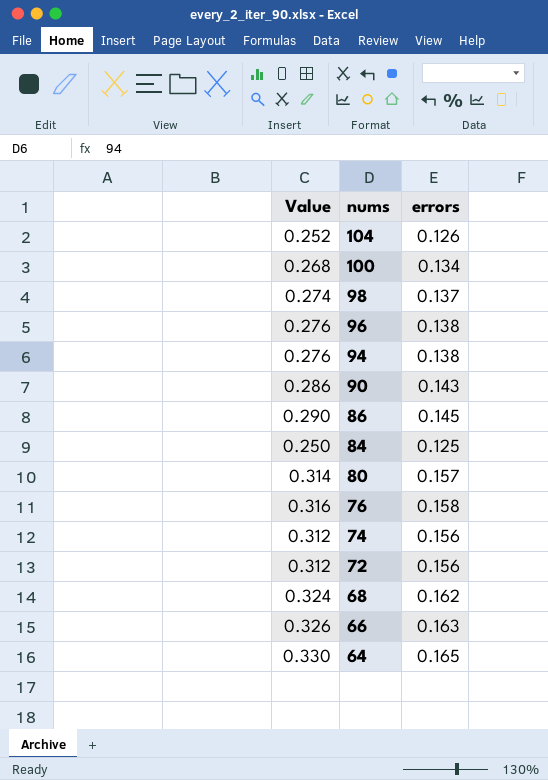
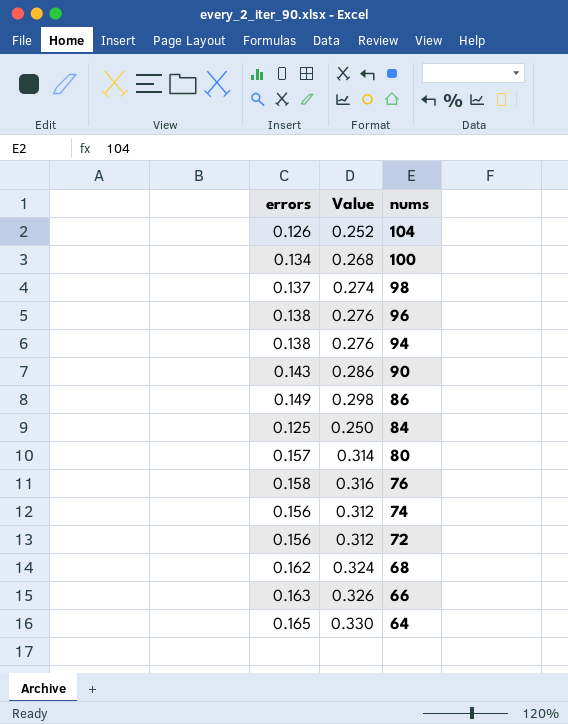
column errors | position: 3 -> 1
86 | errors: 0.145 -> 0.149
86 | Value: 0.290 -> 0.298

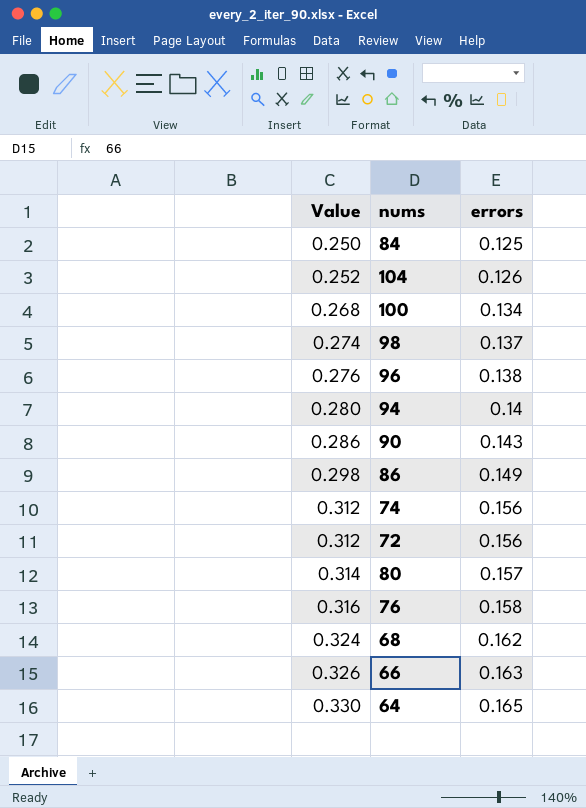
row order: nums descending -> Value ascending
column errors | position: 1 -> 3
94 | Value: 0.276 -> 0.280
94 | errors: 0.138 -> 0.14

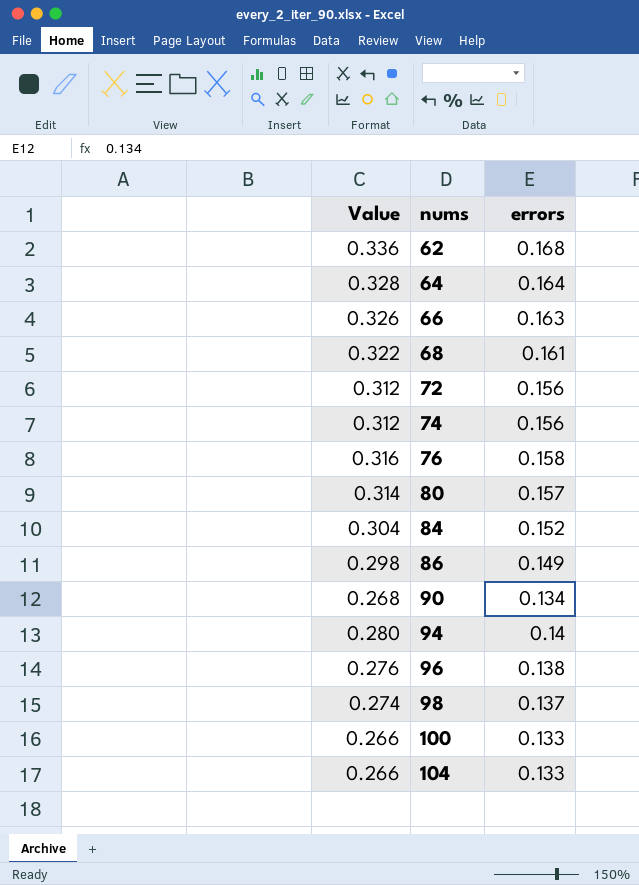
row order: Value ascending -> nums ascending
row 62: none -> 0.336 | 0.168
64 | Value: 0.330 -> 0.328
64 | errors: 0.165 -> 0.164
68 | Value: 0.324 -> 0.322
68 | errors: 0.162 -> 0.161
84 | Value: 0.250 -> 0.304
84 | errors: 0.125 -> 0.152
90 | Value: 0.286 -> 0.268
90 | errors: 0.143 -> 0.134
100 | Value: 0.268 -> 0.266
100 | errors: 0.134 -> 0.133
104 | Value: 0.252 -> 0.266
104 | errors: 0.126 -> 0.133

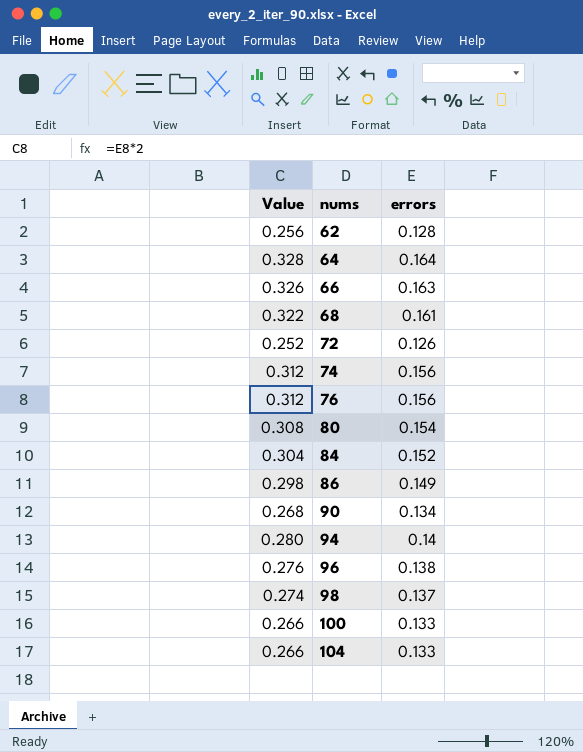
62 | Value: 0.336 -> 0.256
62 | errors: 0.168 -> 0.128
72 | Value: 0.312 -> 0.252
72 | errors: 0.156 -> 0.126
76 | Value: 0.316 -> 0.312
76 | errors: 0.158 -> 0.156
80 | Value: 0.314 -> 0.308
80 | errors: 0.157 -> 0.154

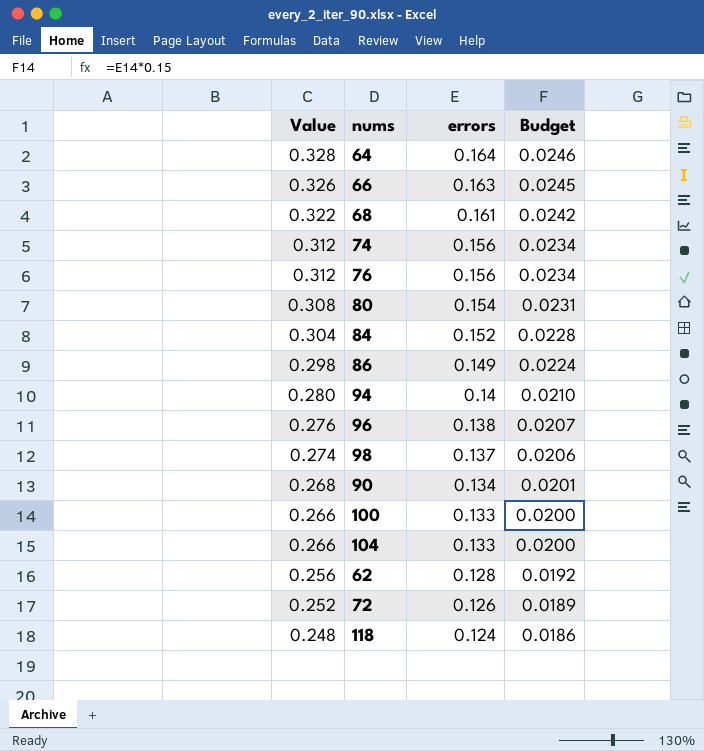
row order: nums ascending -> Value descending
column Budget | formula: none -> [errors] * 0.15
row 118: none -> 0.248 | 0.124 | 0.0186

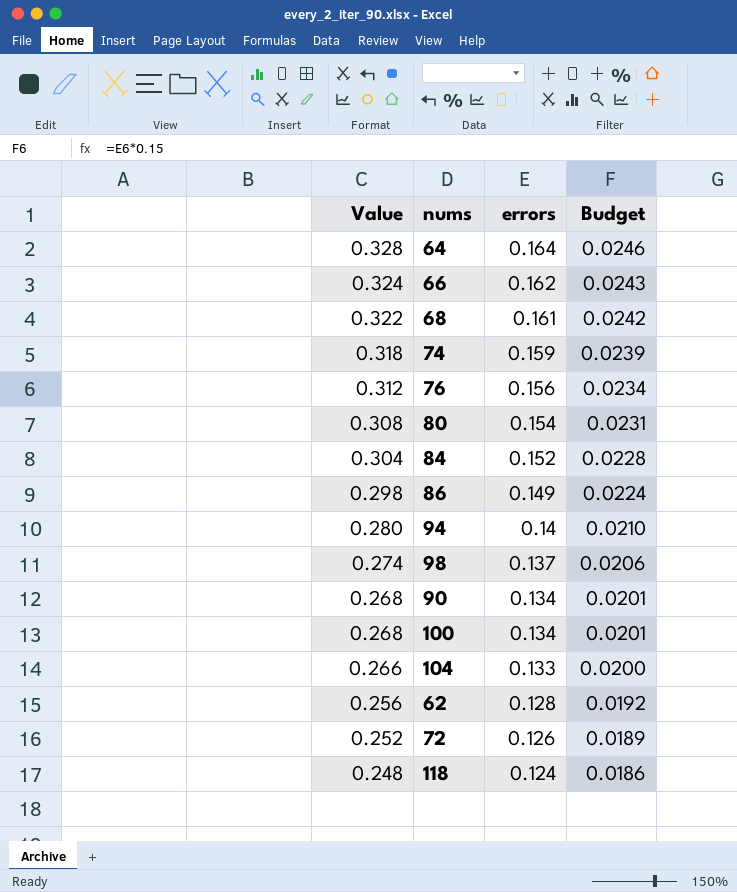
row 96: 0.276 | 0.138 | 0.0207 -> none
66 | Value: 0.326 -> 0.324
66 | errors: 0.163 -> 0.162
66 | Budget: 0.0245 -> 0.0243
74 | Value: 0.312 -> 0.318
74 | errors: 0.156 -> 0.159
74 | Budget: 0.0234 -> 0.0239
100 | Value: 0.266 -> 0.268
100 | errors: 0.133 -> 0.134
100 | Budget: 0.0200 -> 0.0201

